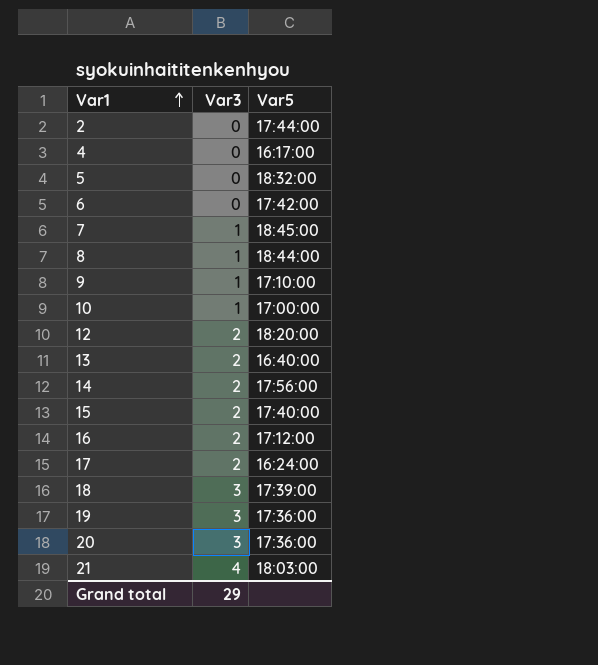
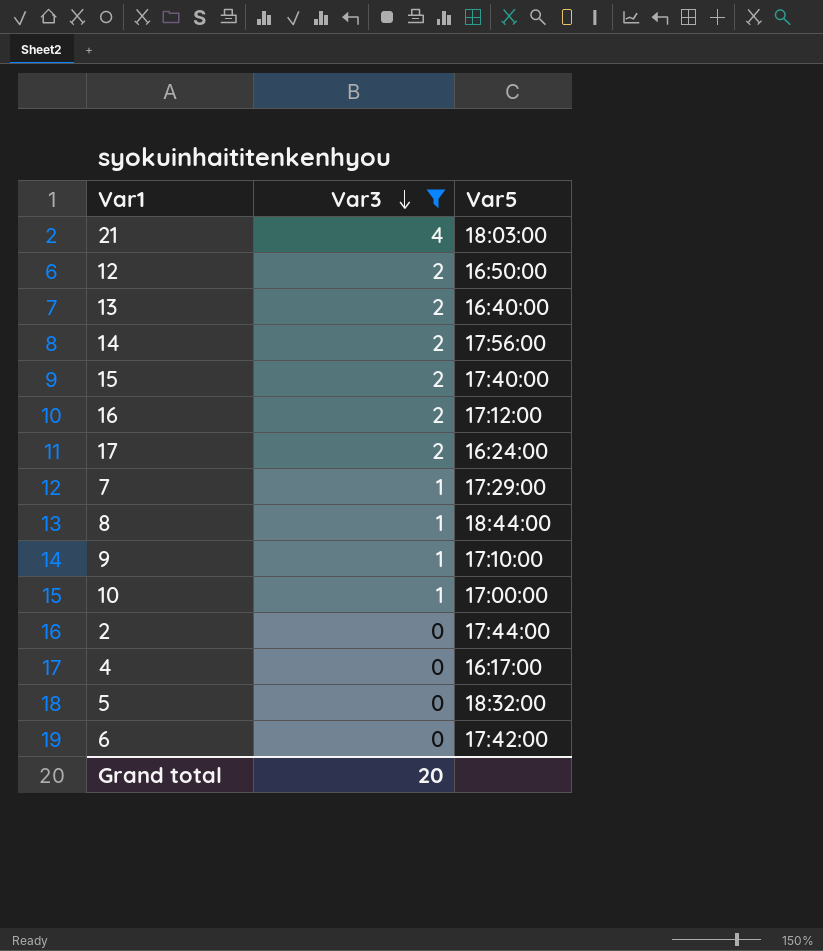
filter: none -> Var3 != 3
row order: Var1 ascending -> Var3 descending
12 | Var5: 18:20:00 -> 16:50:00
7 | Var5: 18:45:00 -> 17:29:00
Grand total | Var3: 29 -> 20

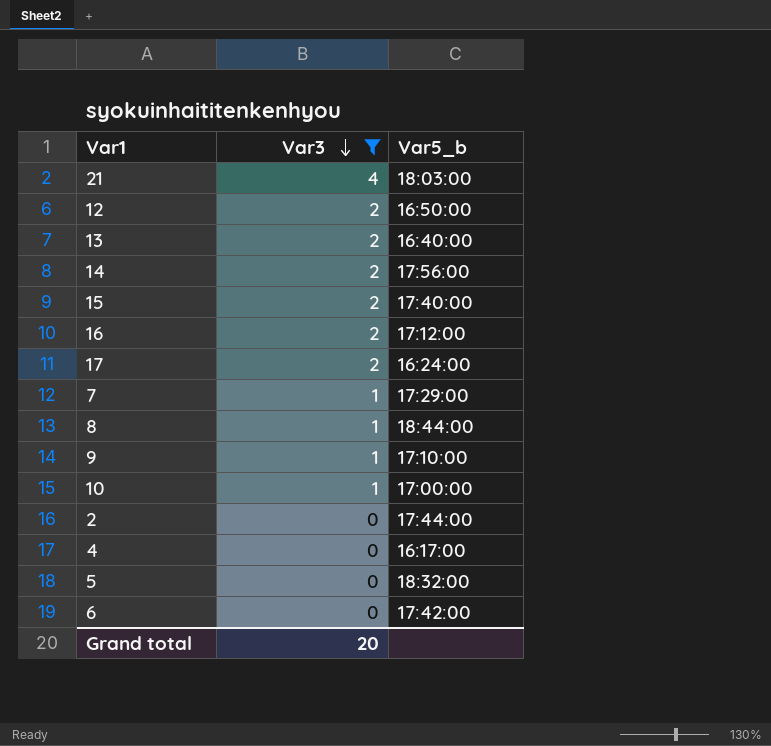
column name: Var5 -> Var5_b

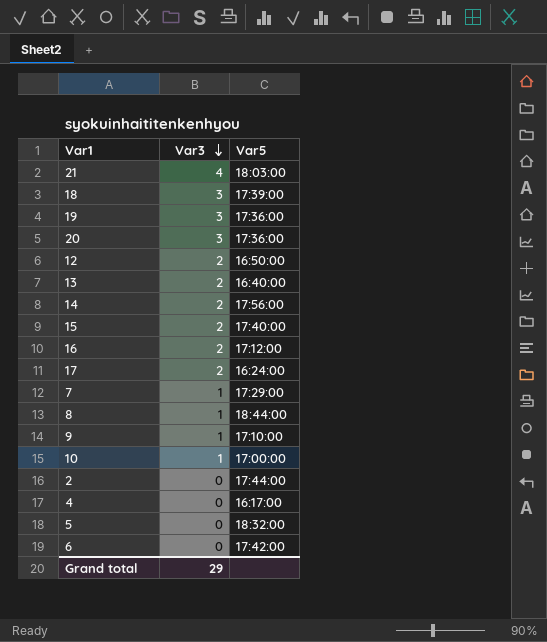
filter: Var3 != 3 -> none
column name: Var5_b -> Var5
Grand total | Var3: 20 -> 29

